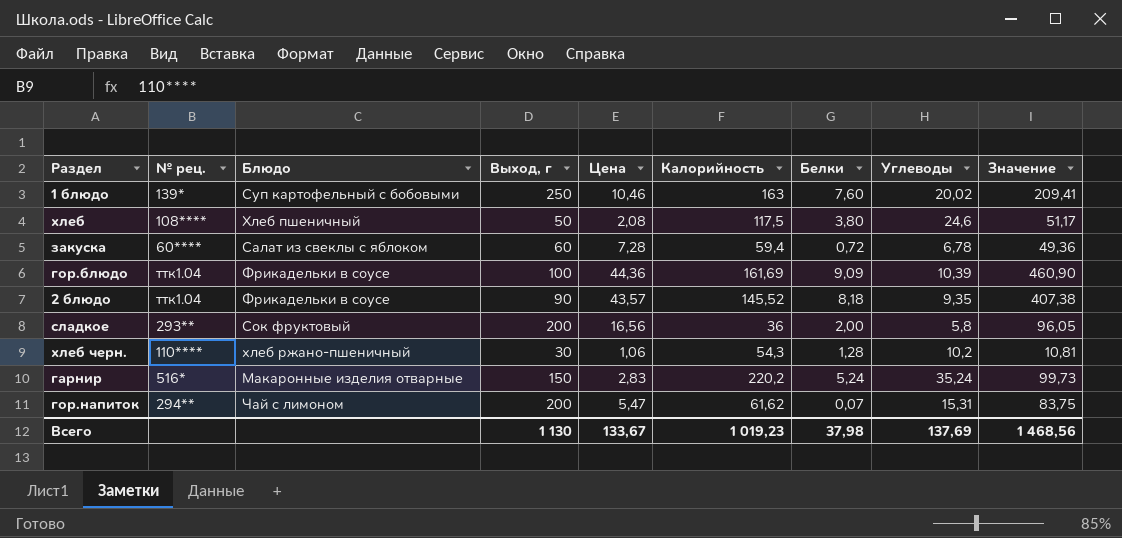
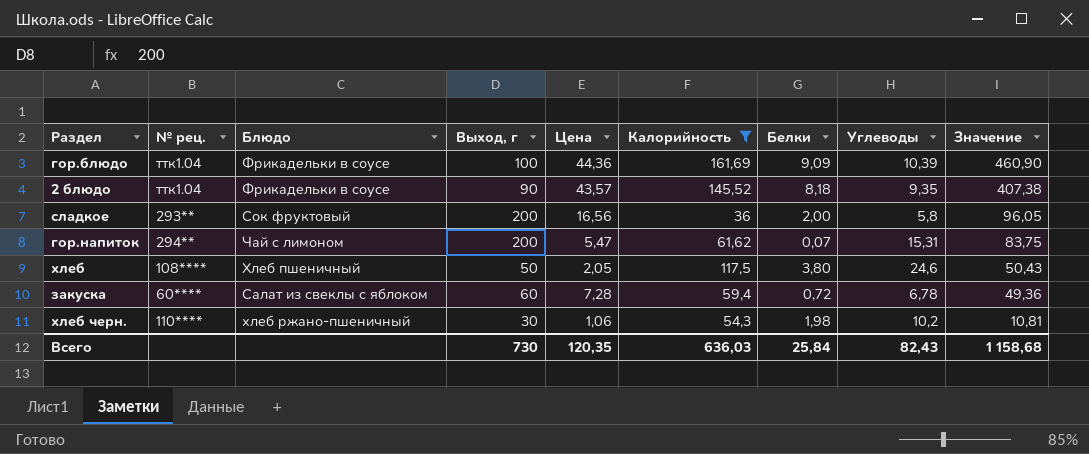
filter: none -> Калорийность <= 161,69
row order: none -> Значение descending
хлеб | Цена: 2,08 -> 2,05
хлеб | Значение: 51,17 -> 50,43
хлеб черн. | Белки: 1,28 -> 1,98
Всего | Выход, г: 1 130 -> 730
Всего | Цена: 133,67 -> 120,35
Всего | Калорийность: 1 019,23 -> 636,03
Всего | Белки: 37,98 -> 25,84
Всего | Углеводы: 137,69 -> 82,43
Всего | Значение: 1 468,56 -> 1 158,68

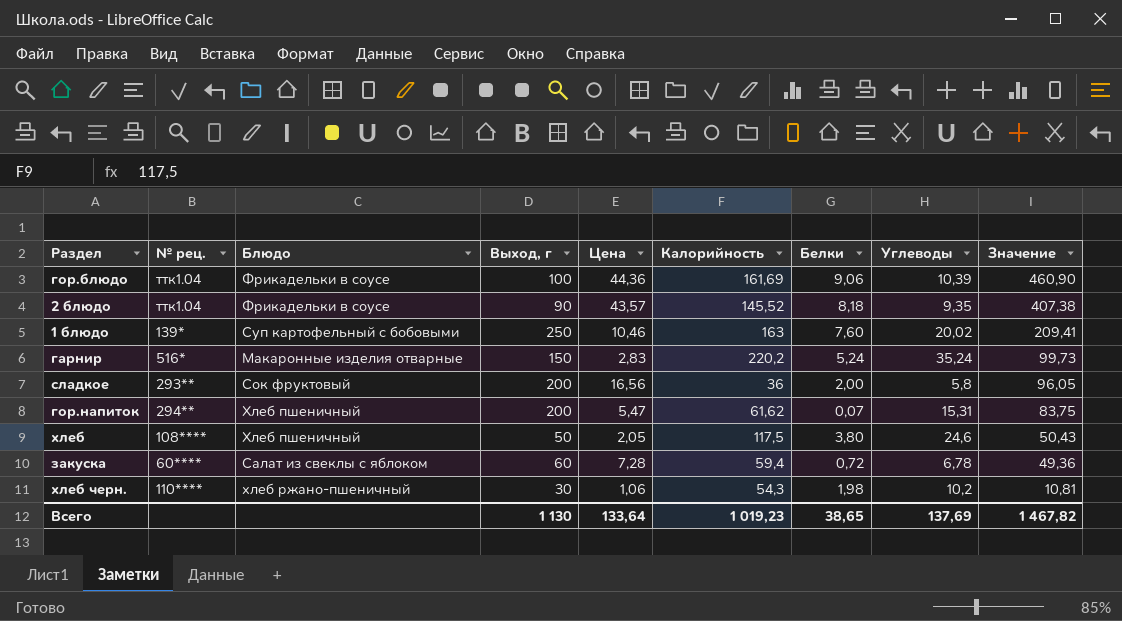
filter: Калорийность <= 161,69 -> none
гор.блюдо | Белки: 9,09 -> 9,06
гор.напиток | Блюдо: Чай с лимоном -> Хлеб пшеничный
Всего | Выход, г: 730 -> 1 130
Всего | Цена: 120,35 -> 133,64
Всего | Калорийность: 636,03 -> 1 019,23
Всего | Белки: 25,84 -> 38,65
Всего | Углеводы: 82,43 -> 137,69
Всего | Значение: 1 158,68 -> 1 467,82

